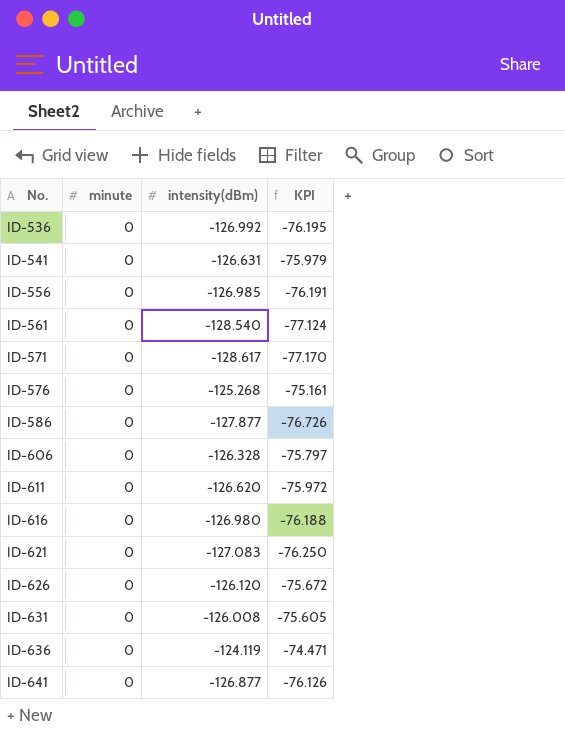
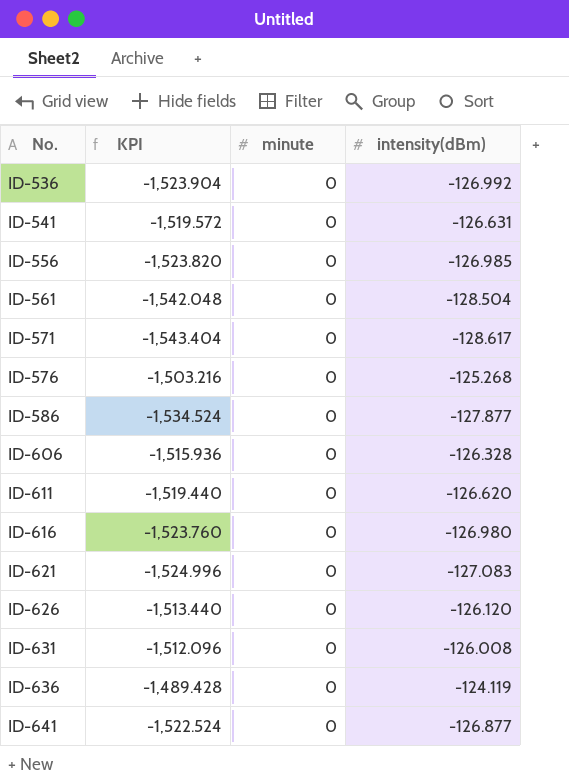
column KPI | formula: [intensity(dBm)] * 0.6 -> [intensity(dBm)] * 12
column KPI | position: 4 -> 2
ID-561 | intensity(dBm): -128.540 -> -128.504

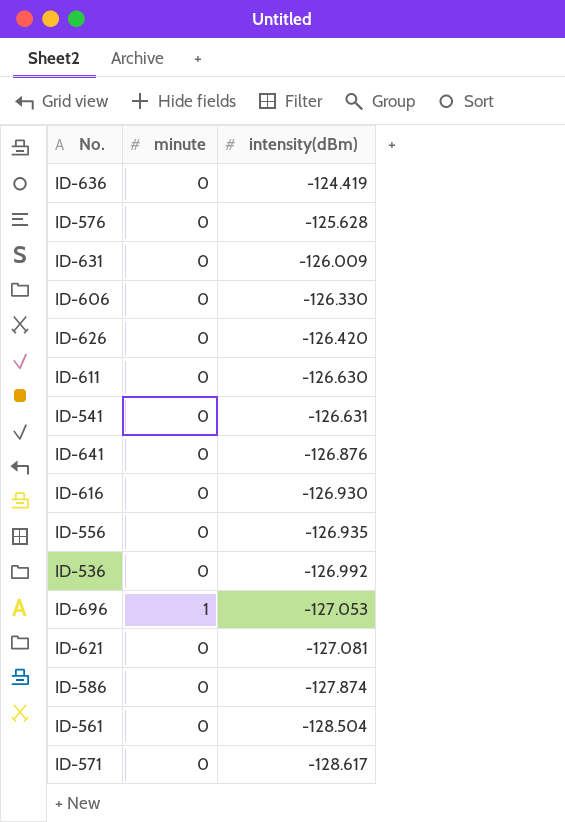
row order: No. ascending -> intensity(dBm) descending
column KPI | formula: [intensity(dBm)] * 12 -> none
ID-636 | intensity(dBm): -124.119 -> -124.419
ID-576 | intensity(dBm): -125.268 -> -125.628
ID-631 | intensity(dBm): -126.008 -> -126.009
ID-606 | intensity(dBm): -126.328 -> -126.330
ID-626 | intensity(dBm): -126.120 -> -126.420
ID-611 | intensity(dBm): -126.620 -> -126.630
ID-641 | intensity(dBm): -126.877 -> -126.876
ID-616 | intensity(dBm): -126.980 -> -126.930
ID-556 | intensity(dBm): -126.985 -> -126.935
row ID-696: none -> 1 | -127.053
ID-621 | intensity(dBm): -127.083 -> -127.081
ID-586 | intensity(dBm): -127.877 -> -127.874

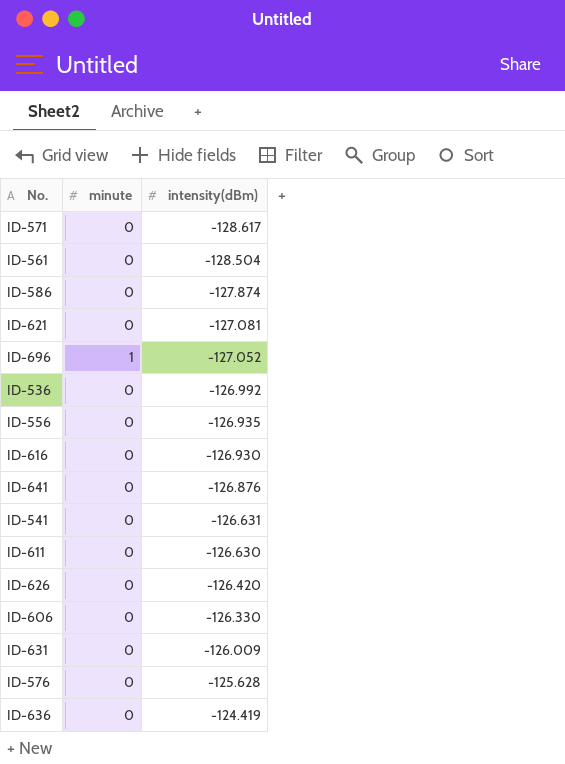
row order: intensity(dBm) descending -> intensity(dBm) ascending
ID-696 | intensity(dBm): -127.053 -> -127.052

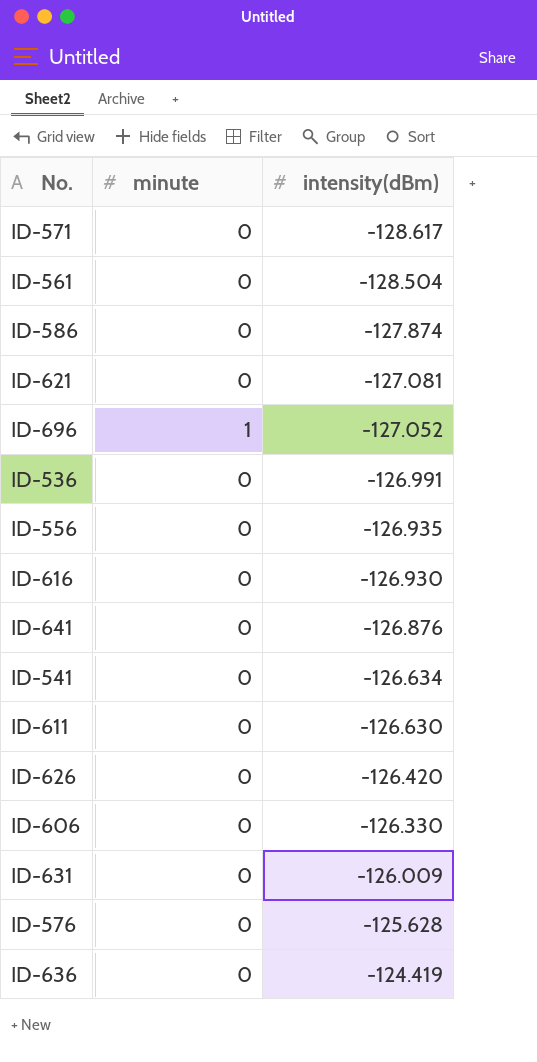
ID-536 | intensity(dBm): -126.992 -> -126.991
ID-541 | intensity(dBm): -126.631 -> -126.634

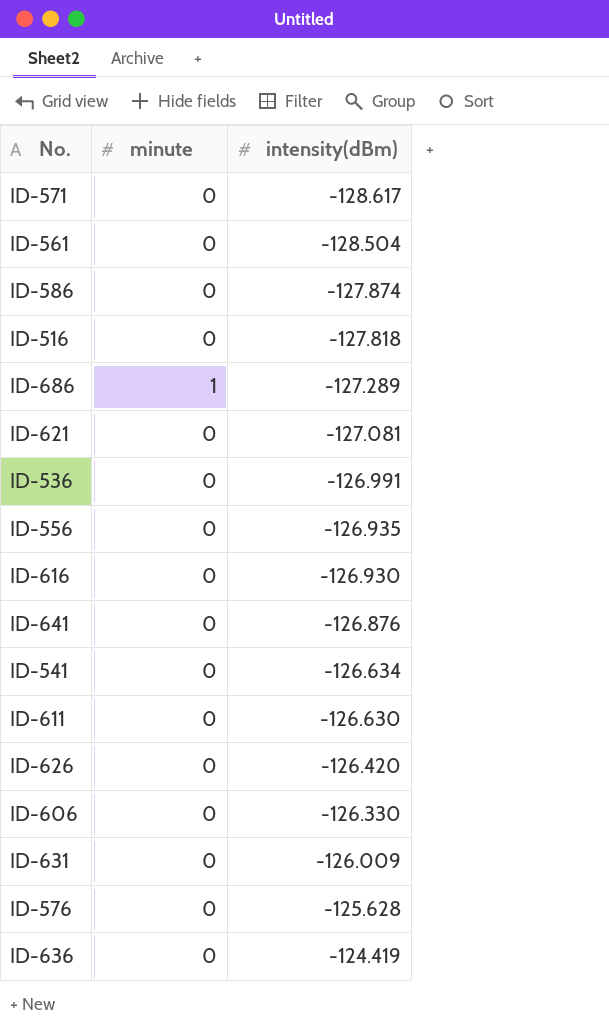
row ID-696: 1 | -127.052 -> none
row ID-516: none -> 0 | -127.818
row ID-686: none -> 1 | -127.289

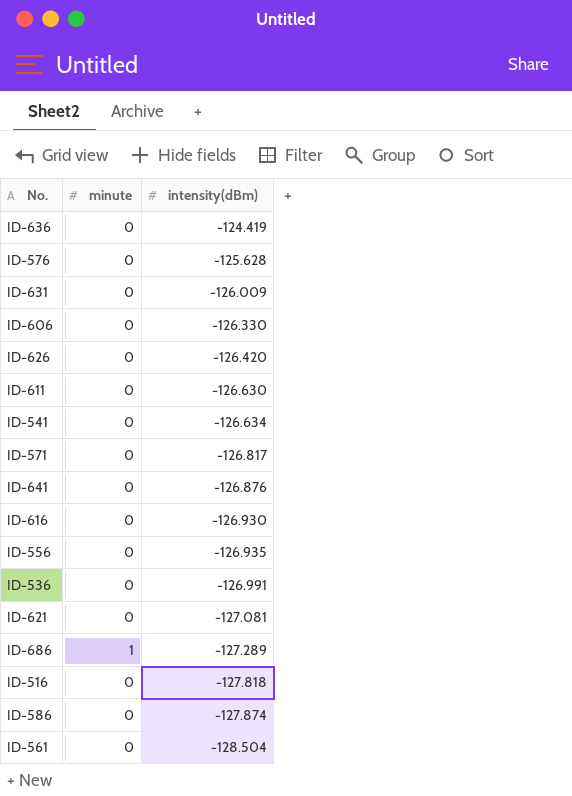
row order: intensity(dBm) ascending -> intensity(dBm) descending
ID-571 | intensity(dBm): -128.617 -> -126.817

